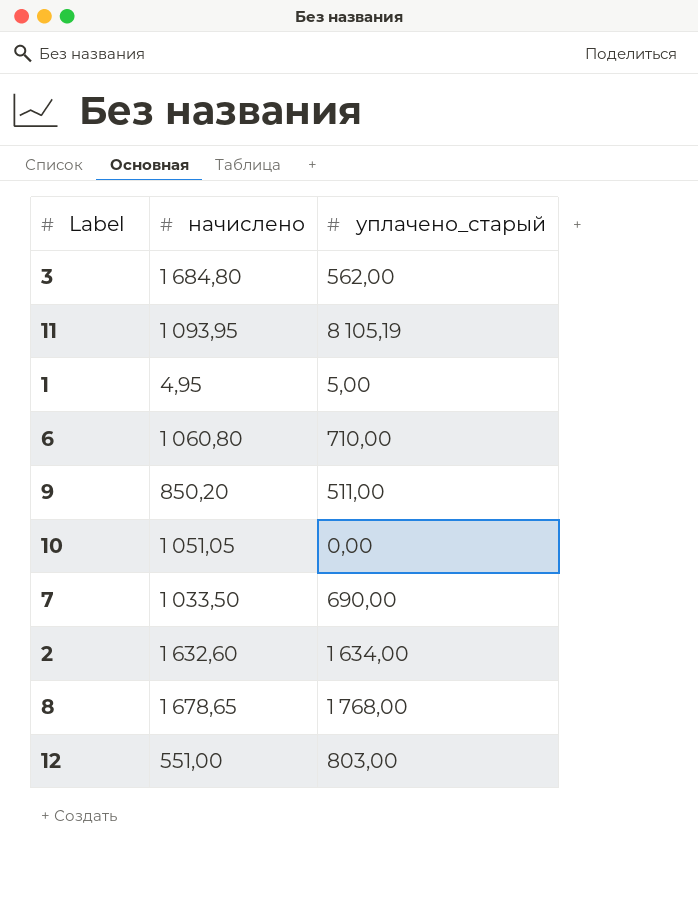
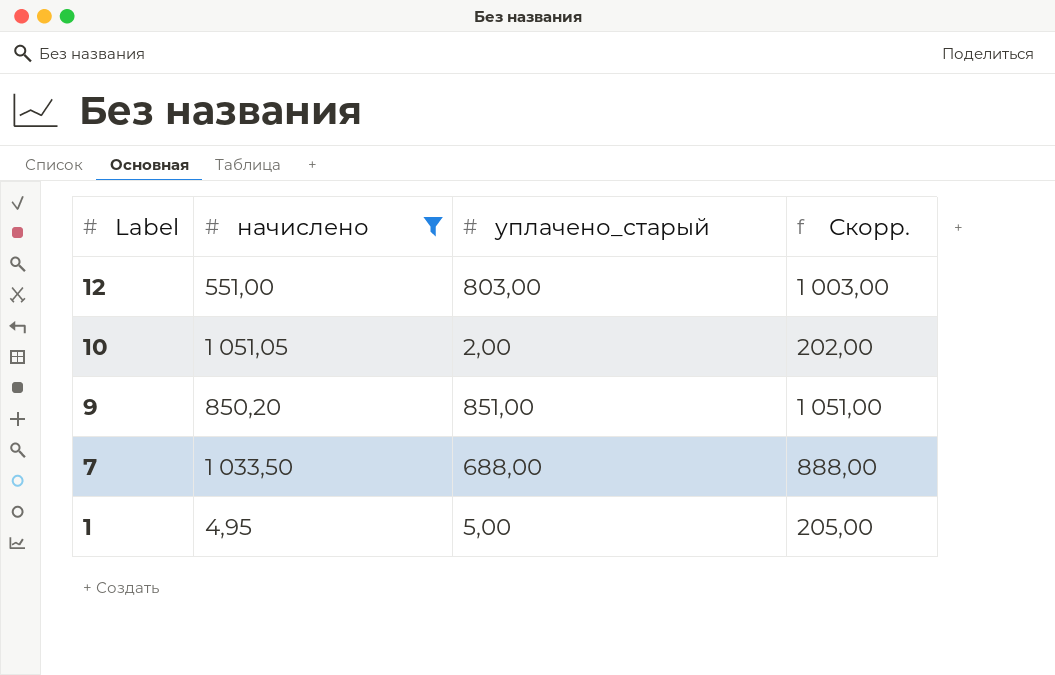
filter: none -> начислено <= 1 051,05
row order: none -> Label descending
column Скорр. | formula: none -> [уплачено_старый] + 200
10 | уплачено_старый: 0,00 -> 2,00
9 | уплачено_старый: 511,00 -> 851,00
7 | уплачено_старый: 690,00 -> 688,00

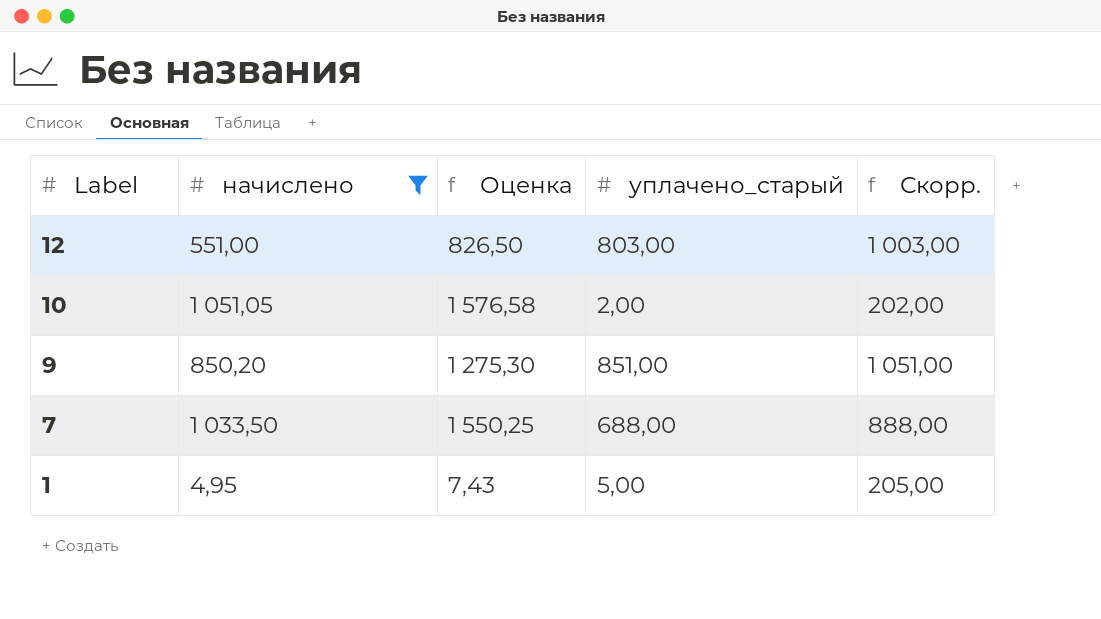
column Оценка | formula: none -> [начислено] * 1,5

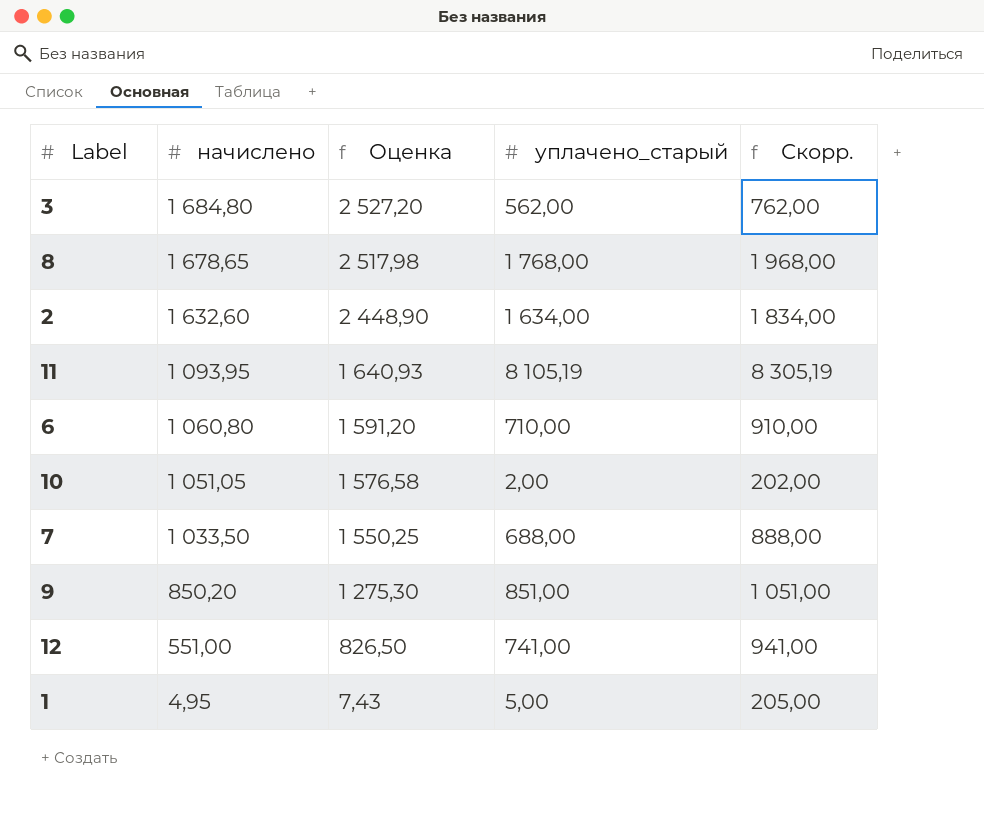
filter: начислено <= 1 051,05 -> none
row order: Label descending -> начислено descending
12 | уплачено_старый: 803,00 -> 741,00
12 | Скорр.: 1 003,00 -> 941,00

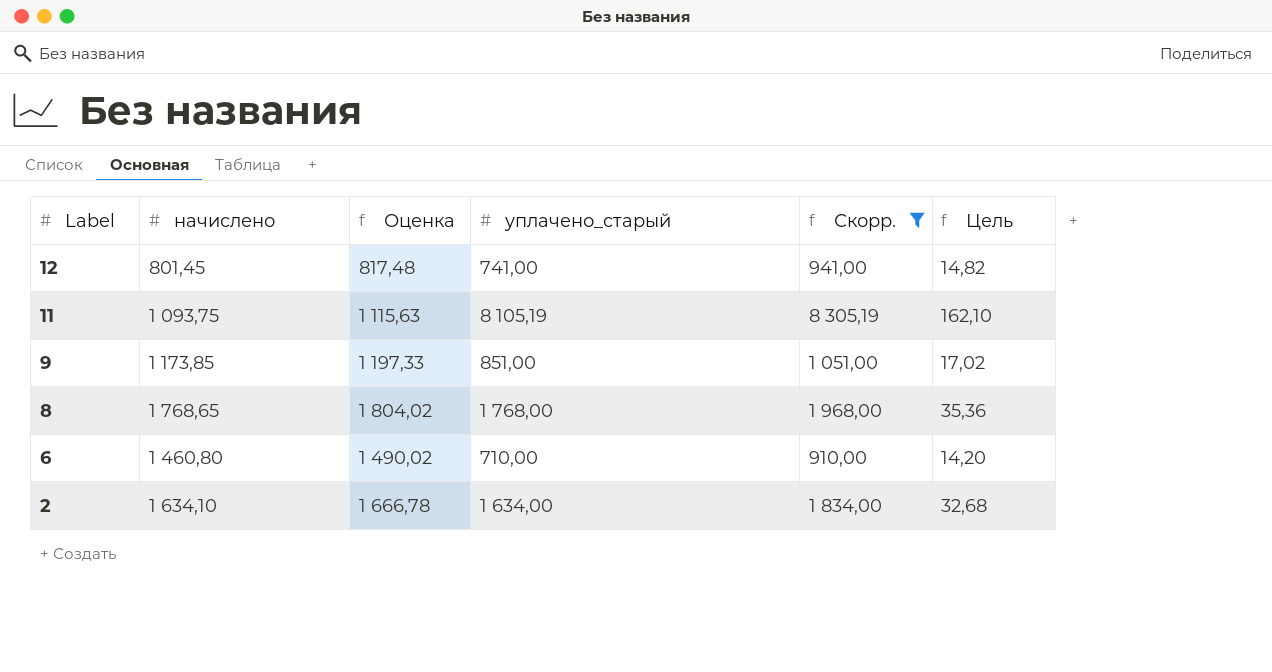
filter: none -> Скорр. >= 910,00
row order: начислено descending -> Label descending
column Оценка | formula: [начислено] * 1,5 -> [начислено] * 1,02
column Цель | formula: none -> [уплачено_старый] * 0,02
12 | начислено: 551,00 -> 801,45
11 | начислено: 1 093,95 -> 1 093,75
9 | начислено: 850,20 -> 1 173,85
8 | начислено: 1 678,65 -> 1 768,65
6 | начислено: 1 060,80 -> 1 460,80
2 | начислено: 1 632,60 -> 1 634,10

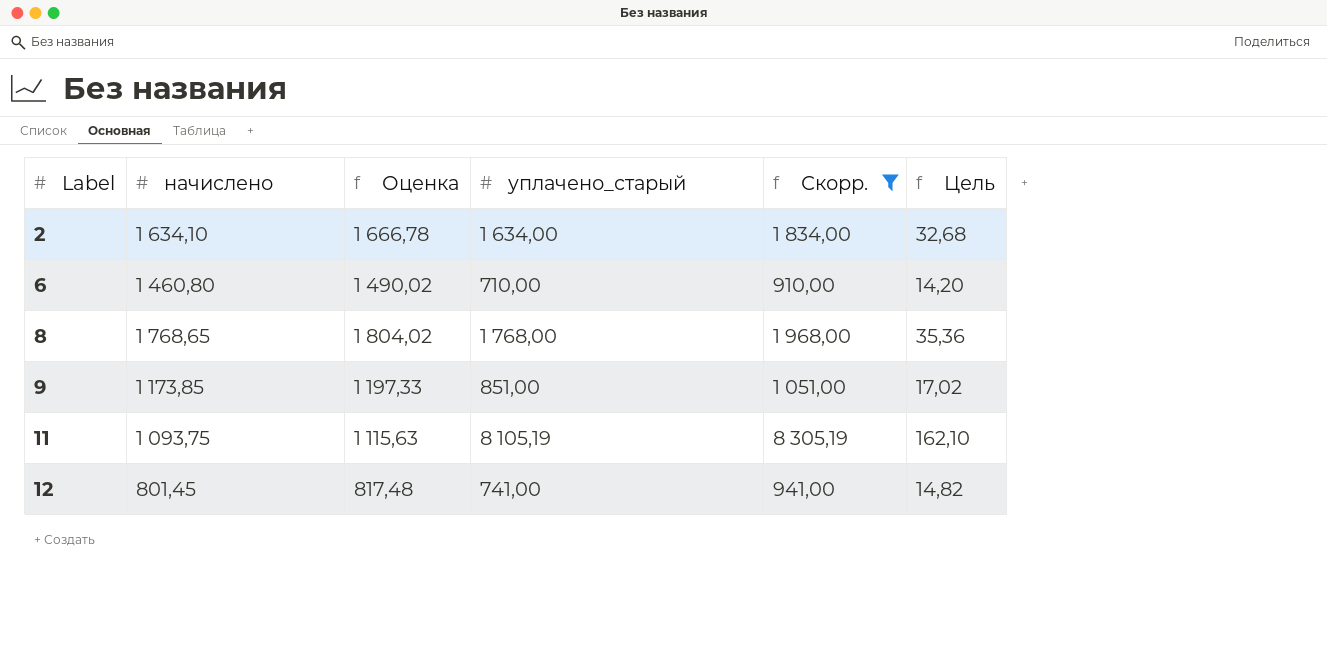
row order: Label descending -> Label ascending

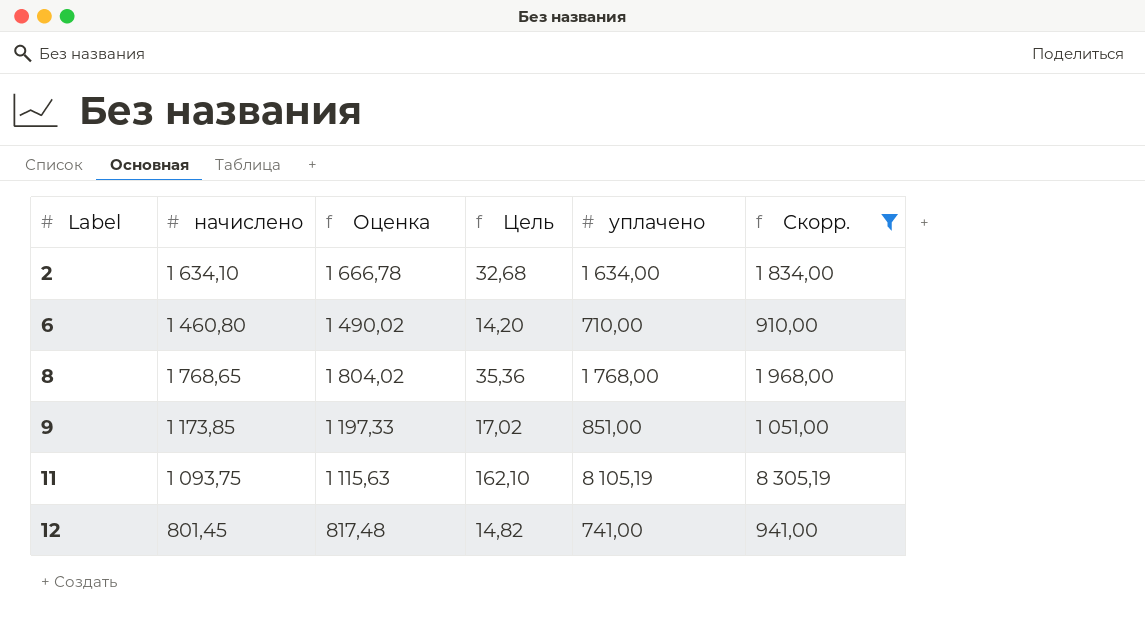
column Цель | position: 6 -> 4
column name: уплачено_старый -> уплачено

